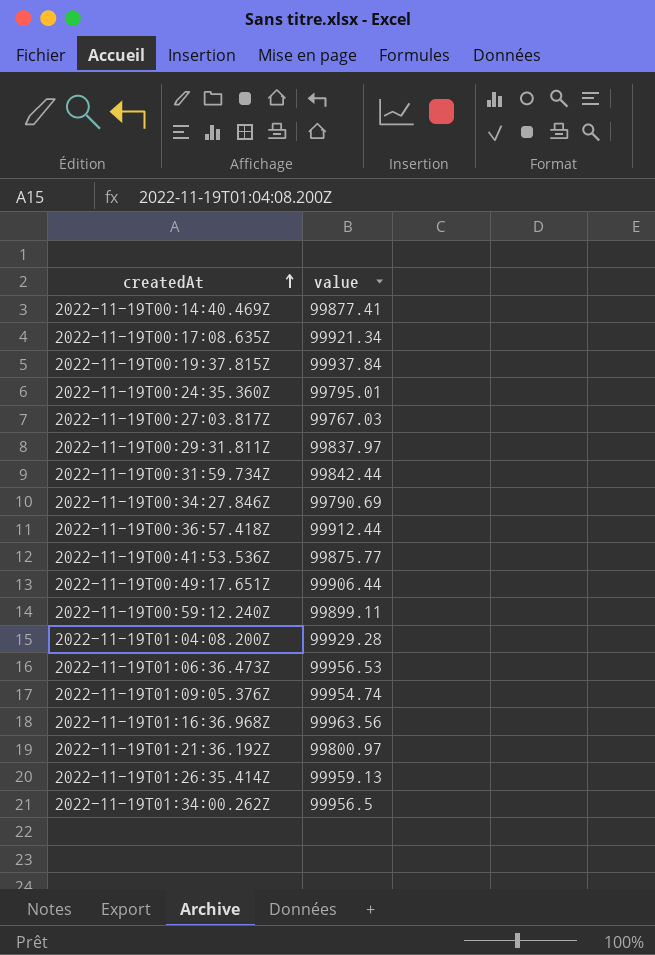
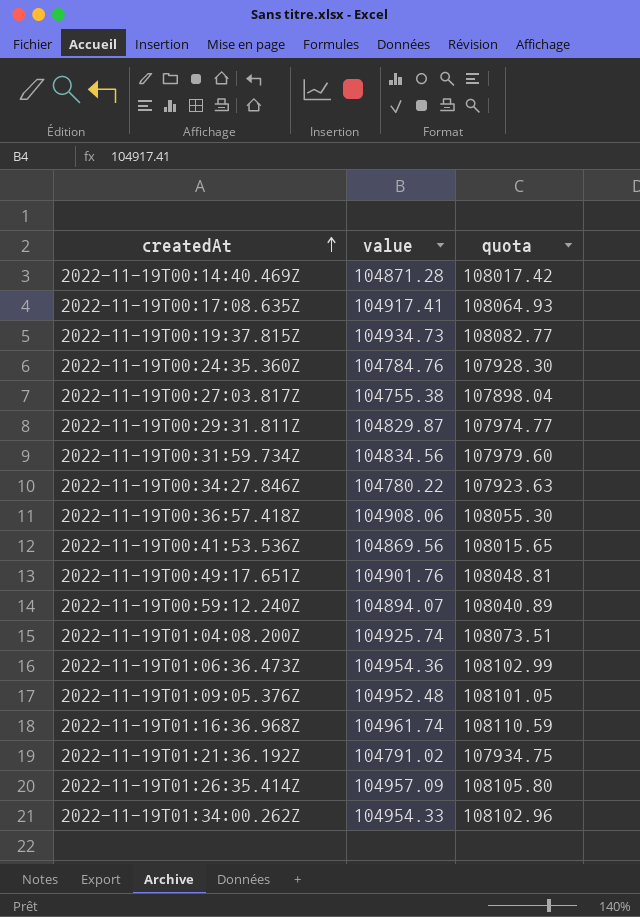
column quota | formula: none -> [value] * 1.03
2022-11-19T00:14:40.469Z | value: 99877.41 -> 104871.28
2022-11-19T00:17:08.635Z | value: 99921.34 -> 104917.41
2022-11-19T00:19:37.815Z | value: 99937.84 -> 104934.73
2022-11-19T00:24:35.360Z | value: 99795.01 -> 104784.76
2022-11-19T00:27:03.817Z | value: 99767.03 -> 104755.38
2022-11-19T00:29:31.811Z | value: 99837.97 -> 104829.87
2022-11-19T00:31:59.734Z | value: 99842.44 -> 104834.56
2022-11-19T00:34:27.846Z | value: 99790.69 -> 104780.22
2022-11-19T00:36:57.418Z | value: 99912.44 -> 104908.06
2022-11-19T00:41:53.536Z | value: 99875.77 -> 104869.56
2022-11-19T00:49:17.651Z | value: 99906.44 -> 104901.76
2022-11-19T00:59:12.240Z | value: 99899.11 -> 104894.07
2022-11-19T01:04:08.200Z | value: 99929.28 -> 104925.74
2022-11-19T01:06:36.473Z | value: 99956.53 -> 104954.36
2022-11-19T01:09:05.376Z | value: 99954.74 -> 104952.48
2022-11-19T01:16:36.968Z | value: 99963.56 -> 104961.74
2022-11-19T01:21:36.192Z | value: 99800.97 -> 104791.02
2022-11-19T01:26:35.414Z | value: 99959.13 -> 104957.09
2022-11-19T01:34:00.262Z | value: 99956.5 -> 104954.33

